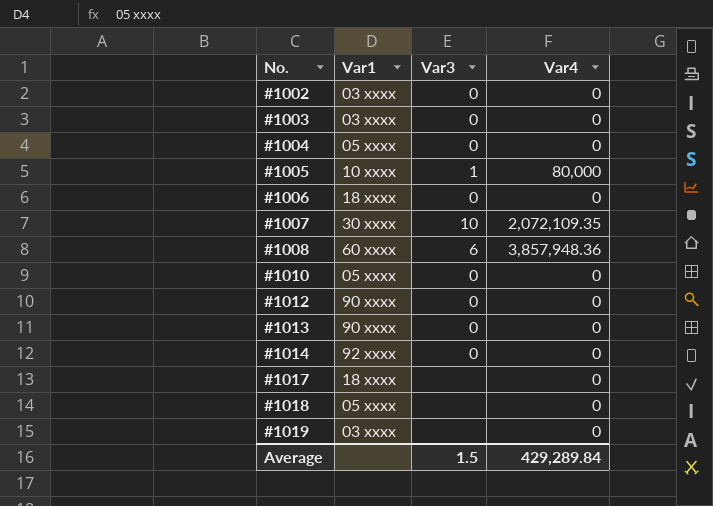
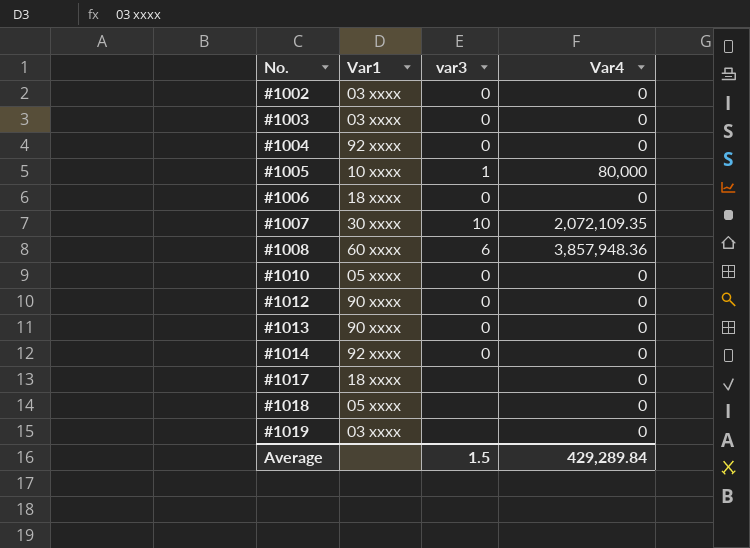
column name: Var3 -> var3
#1004 | Var1: 05 xxxx -> 92 xxxx

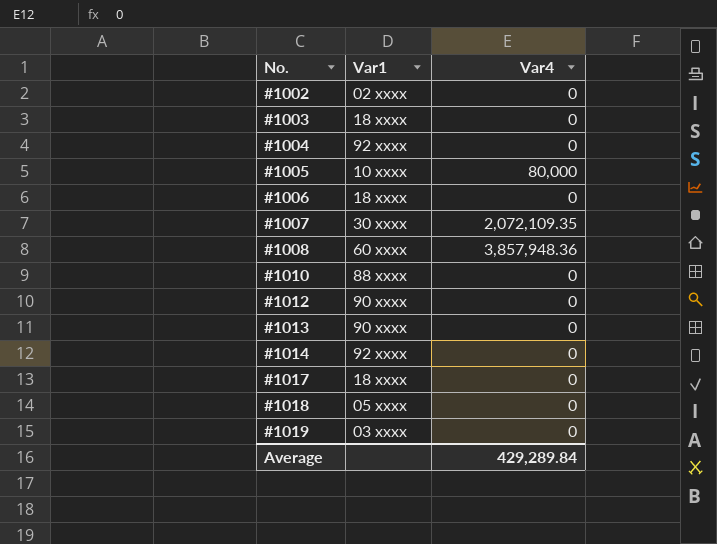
column var3 | position: 3 -> none
#1002 | Var1: 03 xxxx -> 02 xxxx
#1003 | Var1: 03 xxxx -> 18 xxxx
#1010 | Var1: 05 xxxx -> 88 xxxx

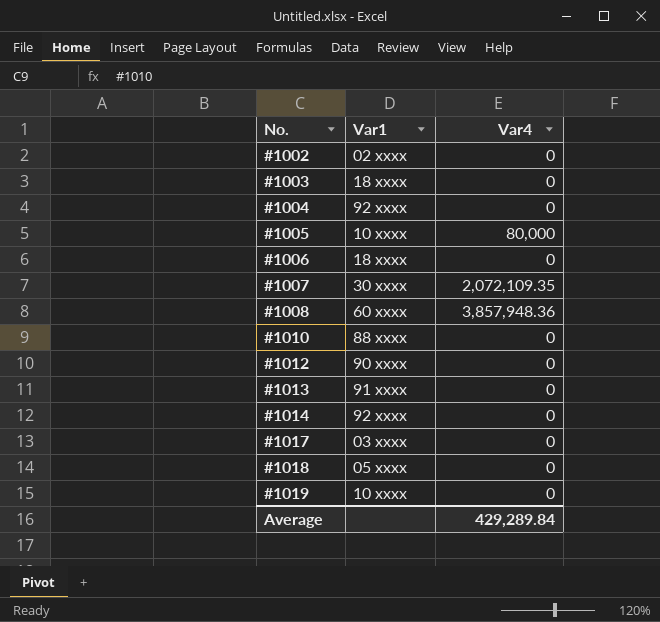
#1013 | Var1: 90 xxxx -> 91 xxxx
#1017 | Var1: 18 xxxx -> 03 xxxx
#1019 | Var1: 03 xxxx -> 10 xxxx

